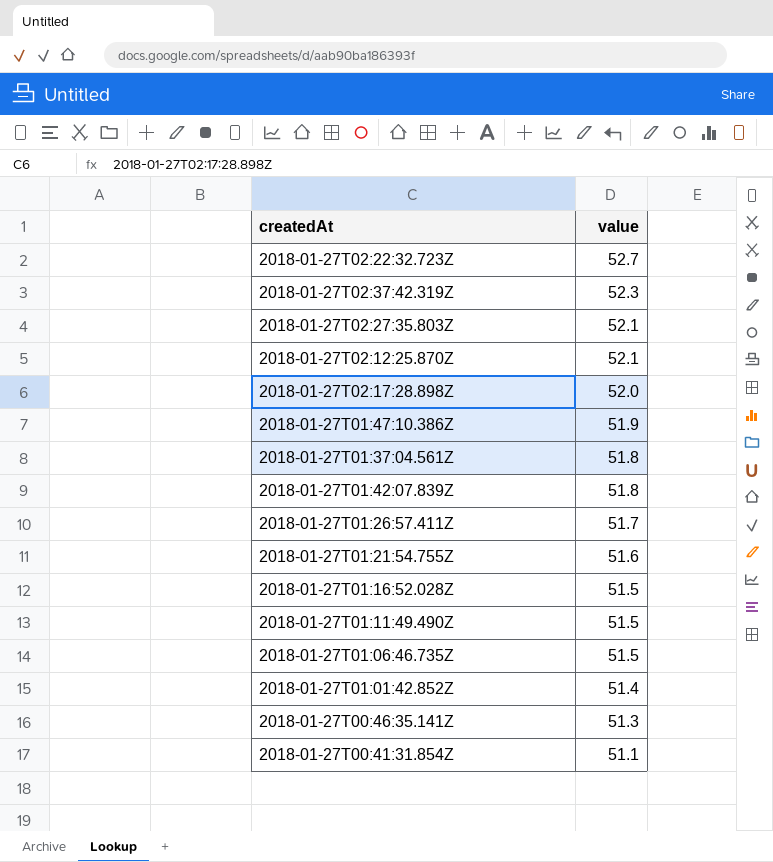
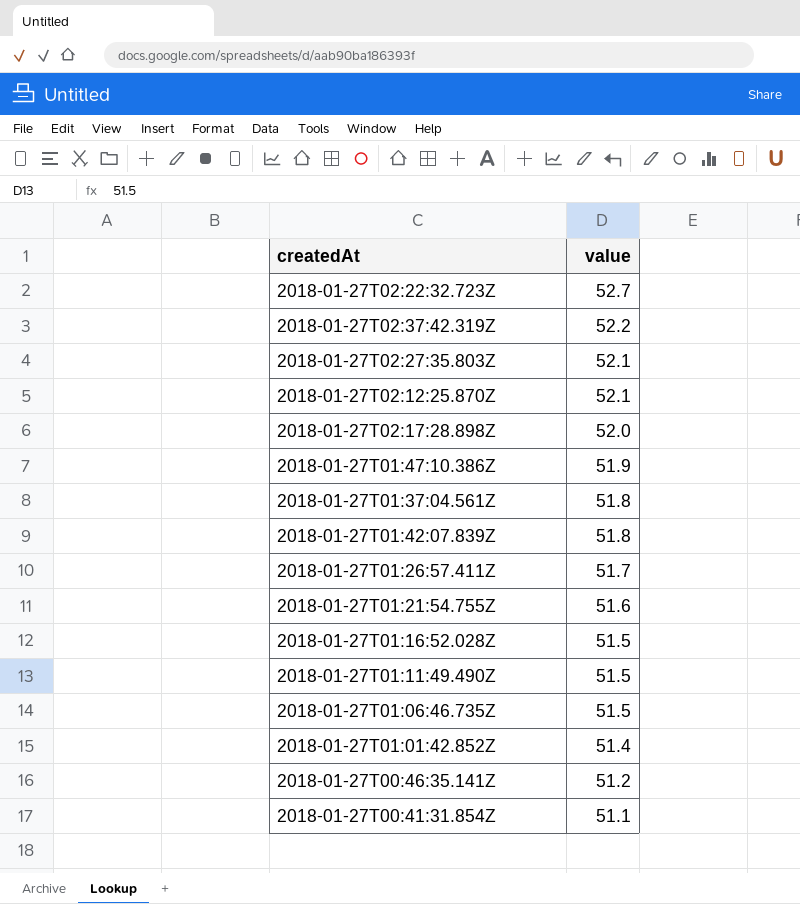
2018-01-27T02:37:42.319Z | value: 52.3 -> 52.2
2018-01-27T00:46:35.141Z | value: 51.3 -> 51.2

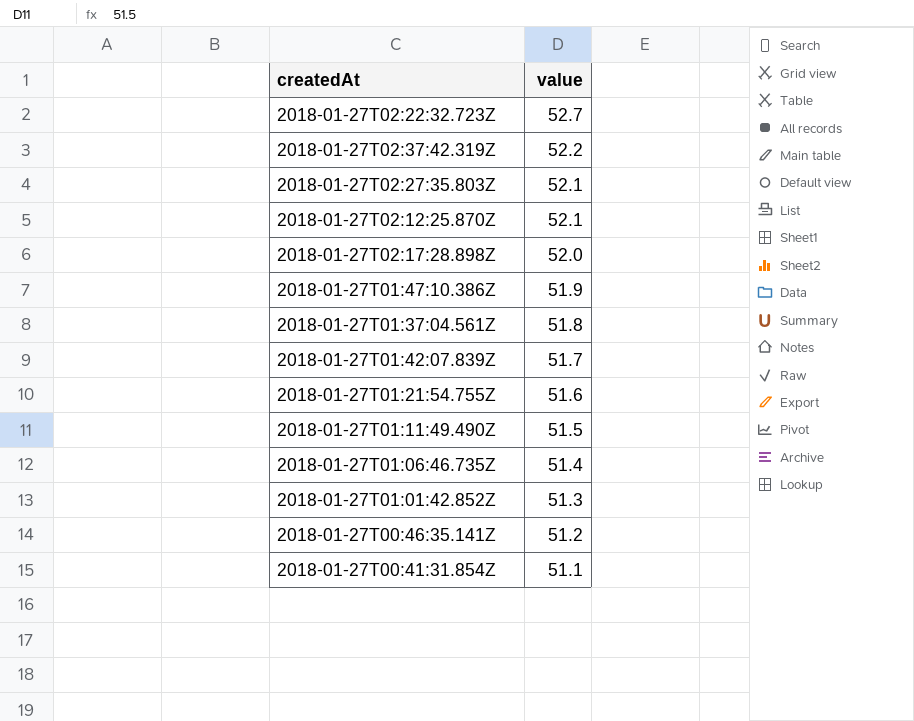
row 2018-01-27T01:26:57.411Z: 51.7 -> none
row 2018-01-27T01:16:52.028Z: 51.5 -> none
2018-01-27T01:42:07.839Z | value: 51.8 -> 51.7
2018-01-27T01:06:46.735Z | value: 51.5 -> 51.4
2018-01-27T01:01:42.852Z | value: 51.4 -> 51.3

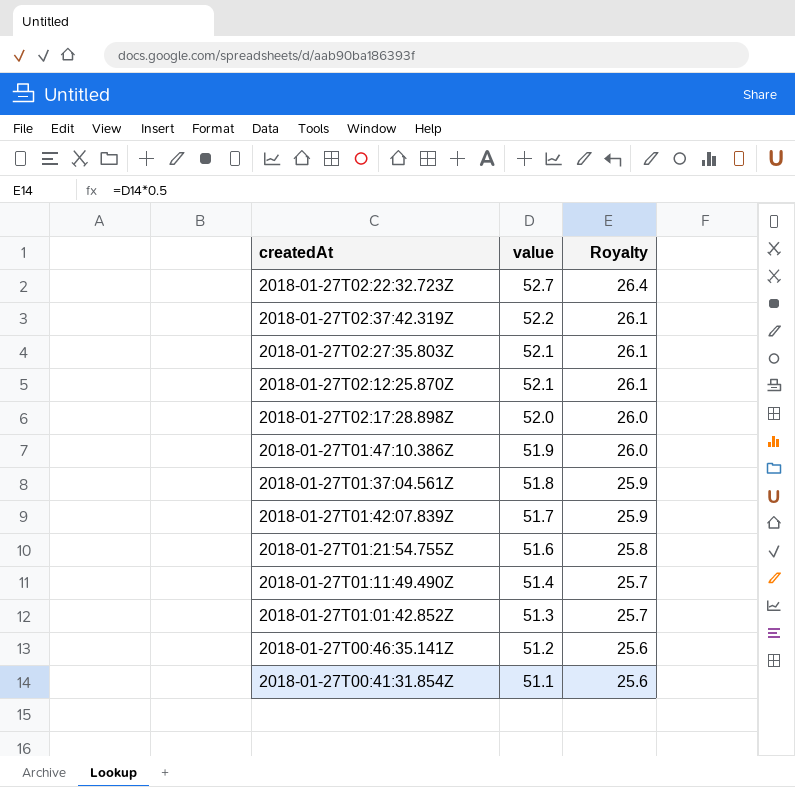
column Royalty | formula: none -> [value] * 0.5
row 2018-01-27T01:06:46.735Z: 51.4 -> none
2018-01-27T01:11:49.490Z | value: 51.5 -> 51.4

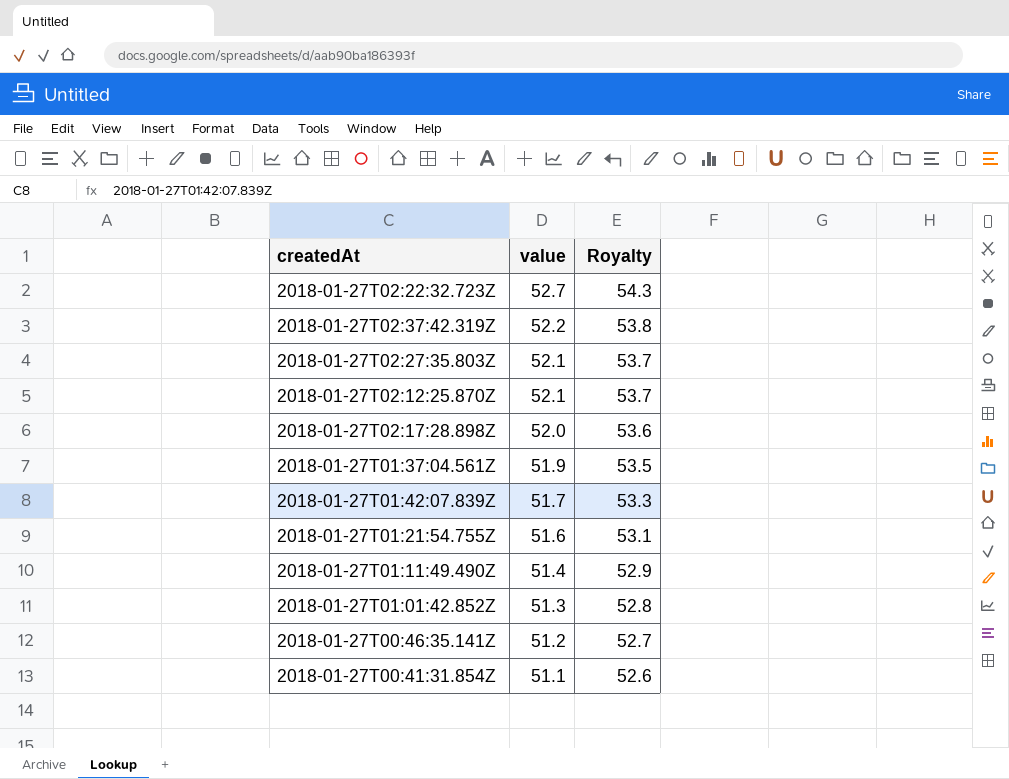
column Royalty | formula: [value] * 0.5 -> [value] * 1.03
row 2018-01-27T01:47:10.386Z: 51.9 | 26.0 -> none
2018-01-27T01:37:04.561Z | value: 51.8 -> 51.9

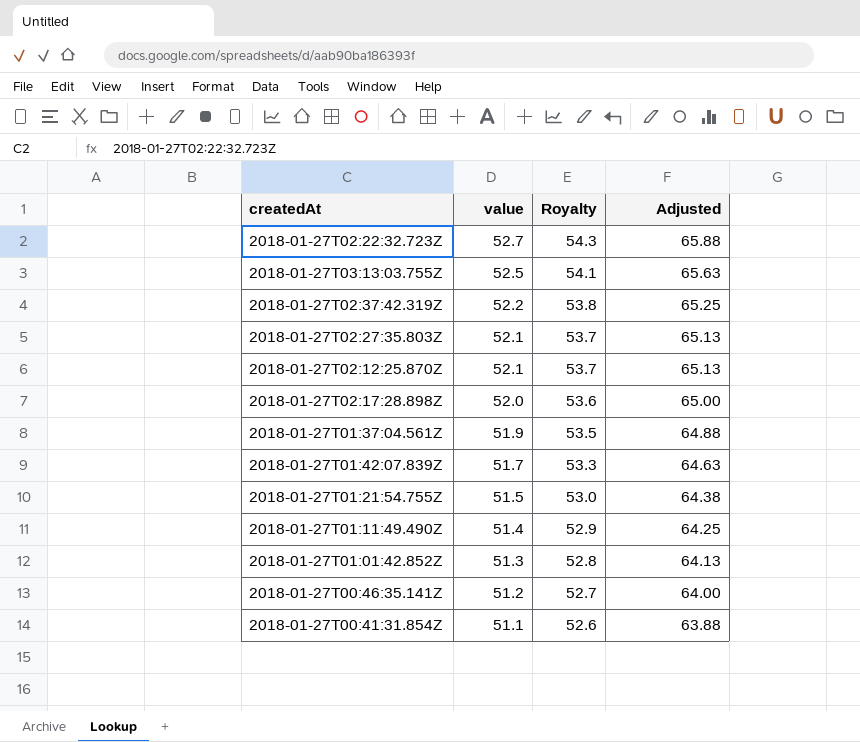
column Adjusted | formula: none -> [value] * 1.25
row 2018-01-27T03:13:03.755Z: none -> 52.5 | 54.1 | 65.63
2018-01-27T01:21:54.755Z | value: 51.6 -> 51.5
2018-01-27T01:21:54.755Z | Royalty: 53.1 -> 53.0

